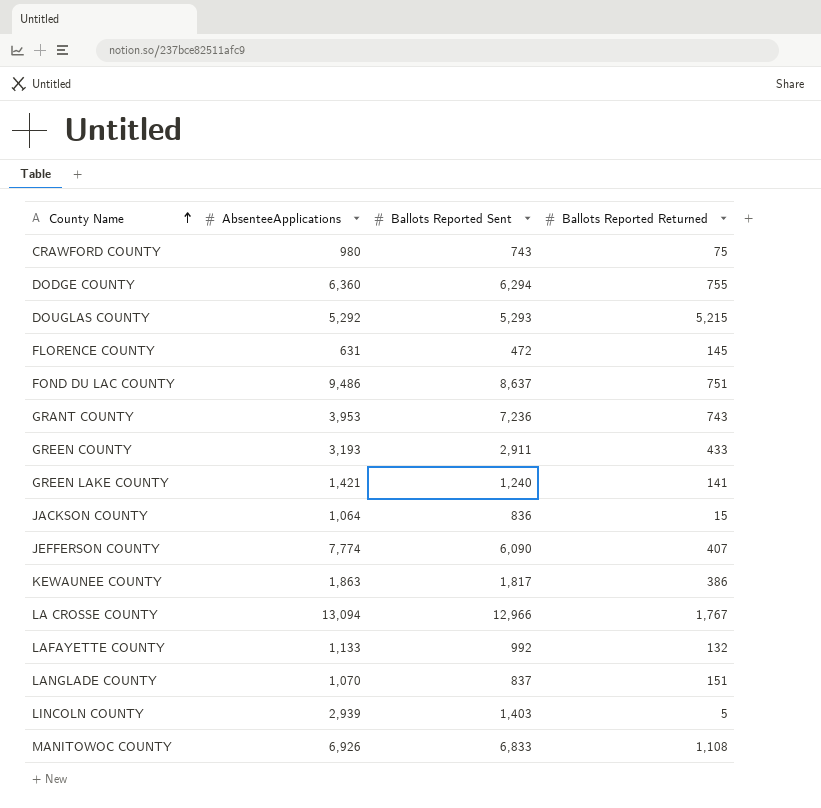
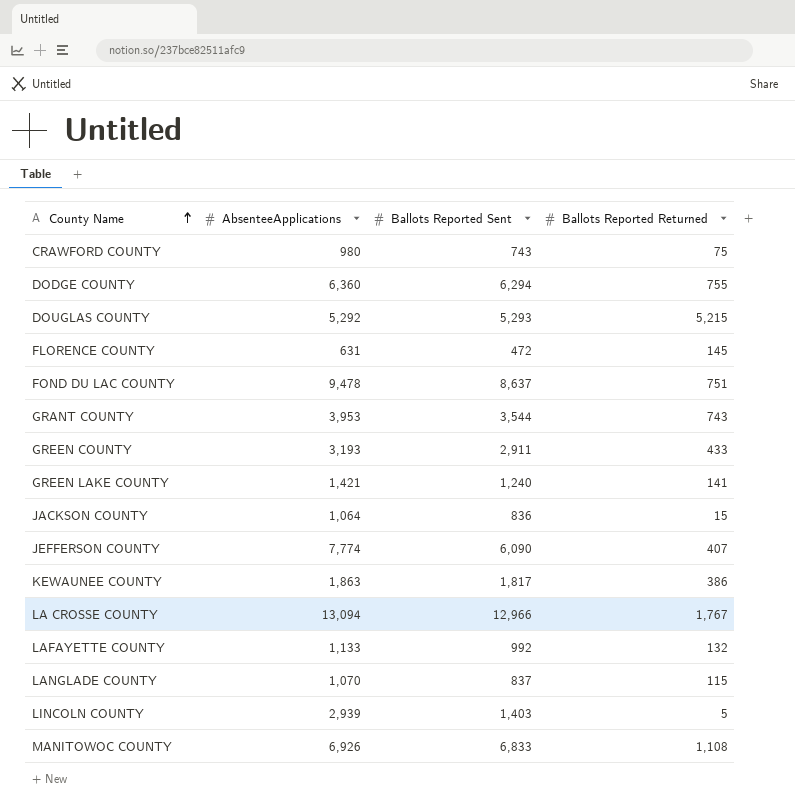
FOND DU LAC COUNTY | AbsenteeApplications: 9,486 -> 9,478
GRANT COUNTY | Ballots Reported Sent: 7,236 -> 3,544
LANGLADE COUNTY | Ballots Reported Returned: 151 -> 115

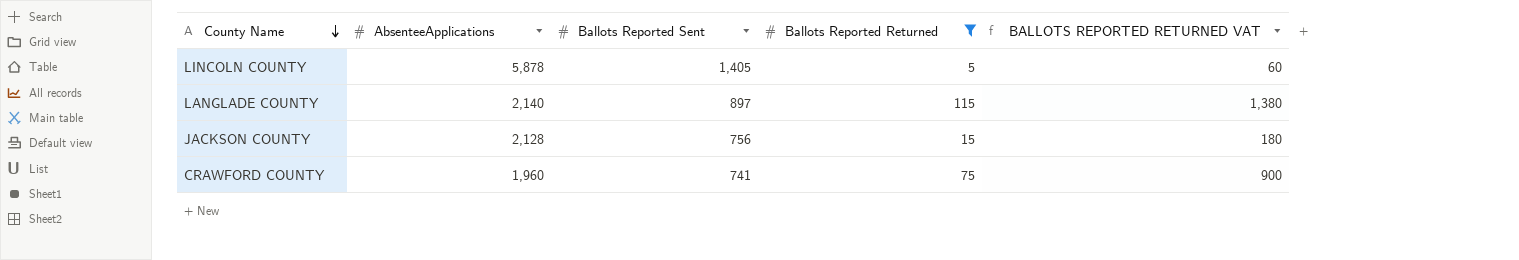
filter: none -> Ballots Reported Returned <= 115
row order: County Name ascending -> County Name descending
column BALLOTS REPORTED RETURNED VAT | formula: none -> [Ballots Reported Returned] * 12
LINCOLN COUNTY | AbsenteeApplications: 2,939 -> 5,878
LINCOLN COUNTY | Ballots Reported Sent: 1,403 -> 1,405
LANGLADE COUNTY | AbsenteeApplications: 1,070 -> 2,140
LANGLADE COUNTY | Ballots Reported Sent: 837 -> 897
JACKSON COUNTY | AbsenteeApplications: 1,064 -> 2,128
JACKSON COUNTY | Ballots Reported Sent: 836 -> 756
CRAWFORD COUNTY | AbsenteeApplications: 980 -> 1,960
CRAWFORD COUNTY | Ballots Reported Sent: 743 -> 741

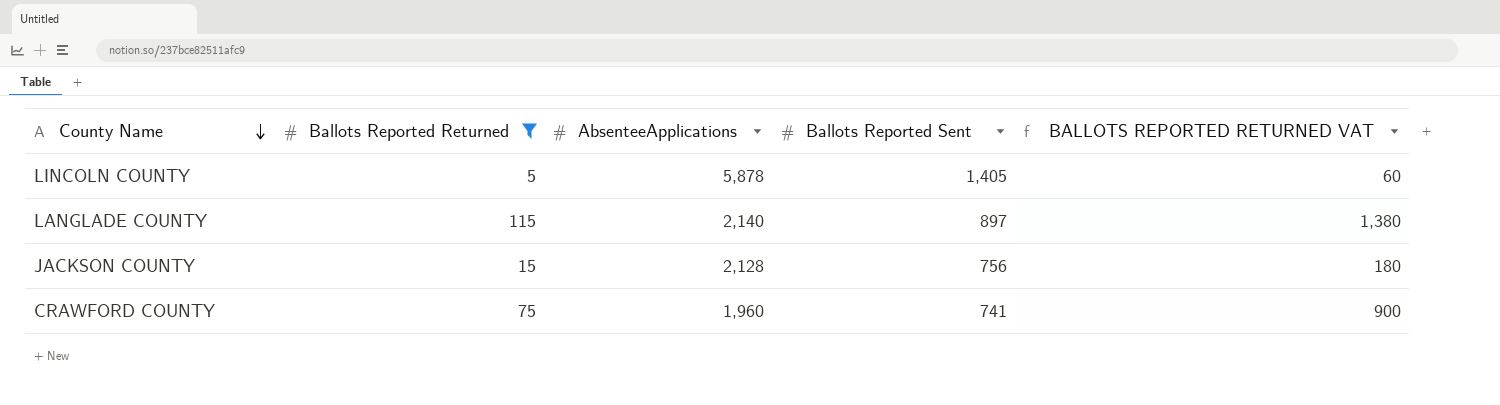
column Ballots Reported Returned | position: 4 -> 2

